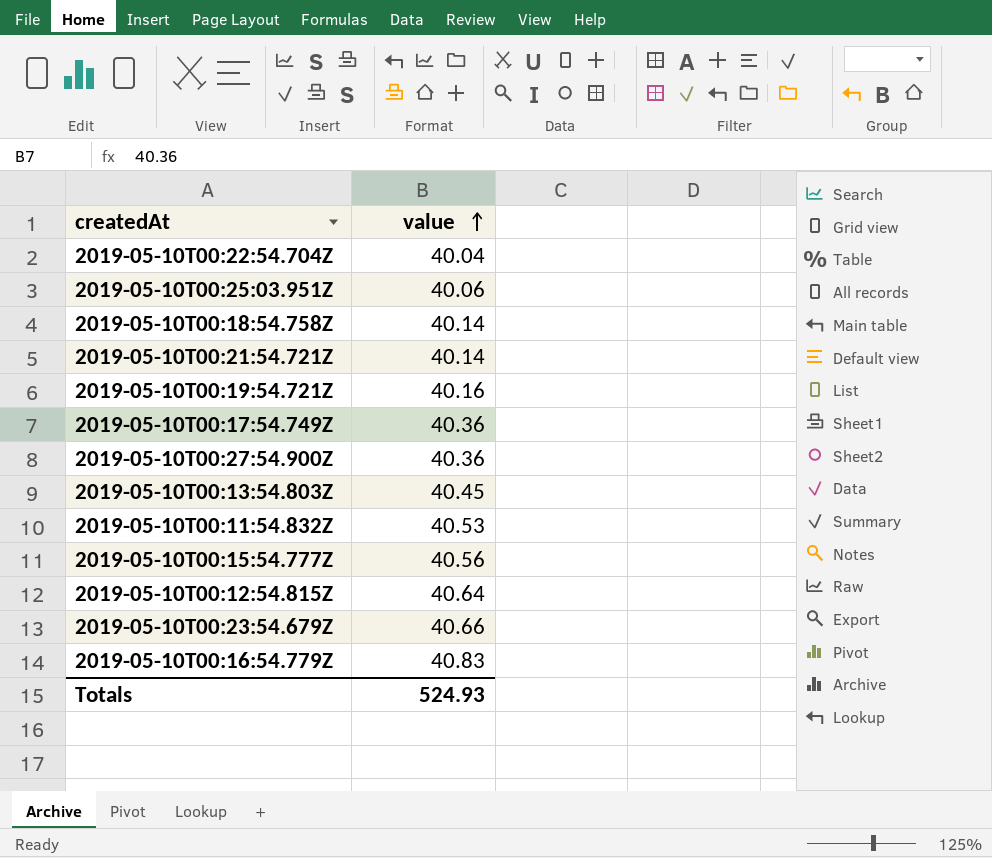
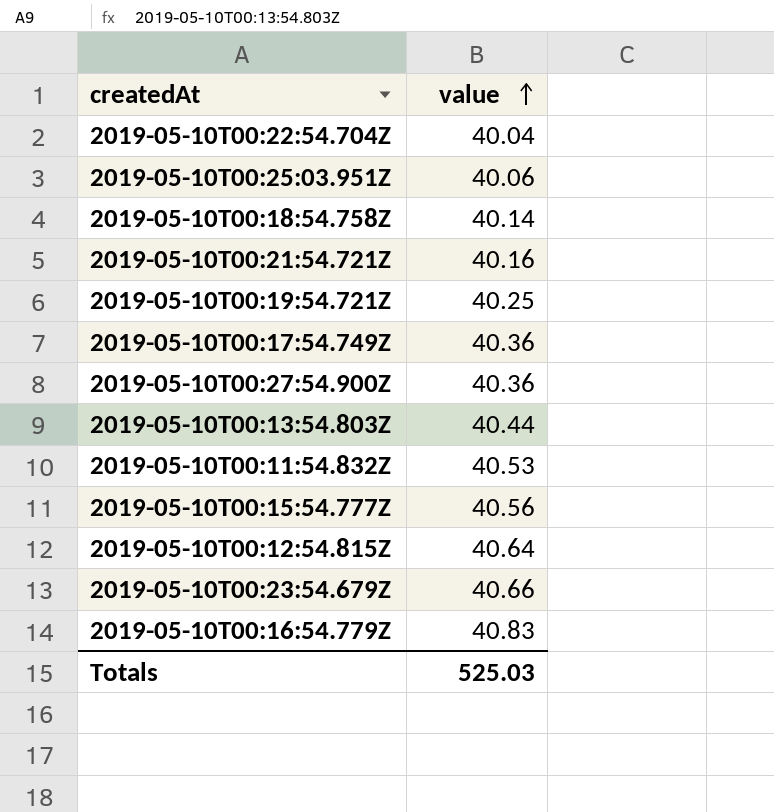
2019-05-10T00:21:54.721Z | value: 40.14 -> 40.16
2019-05-10T00:19:54.721Z | value: 40.16 -> 40.25
2019-05-10T00:13:54.803Z | value: 40.45 -> 40.44
Totals | value: 524.93 -> 525.03

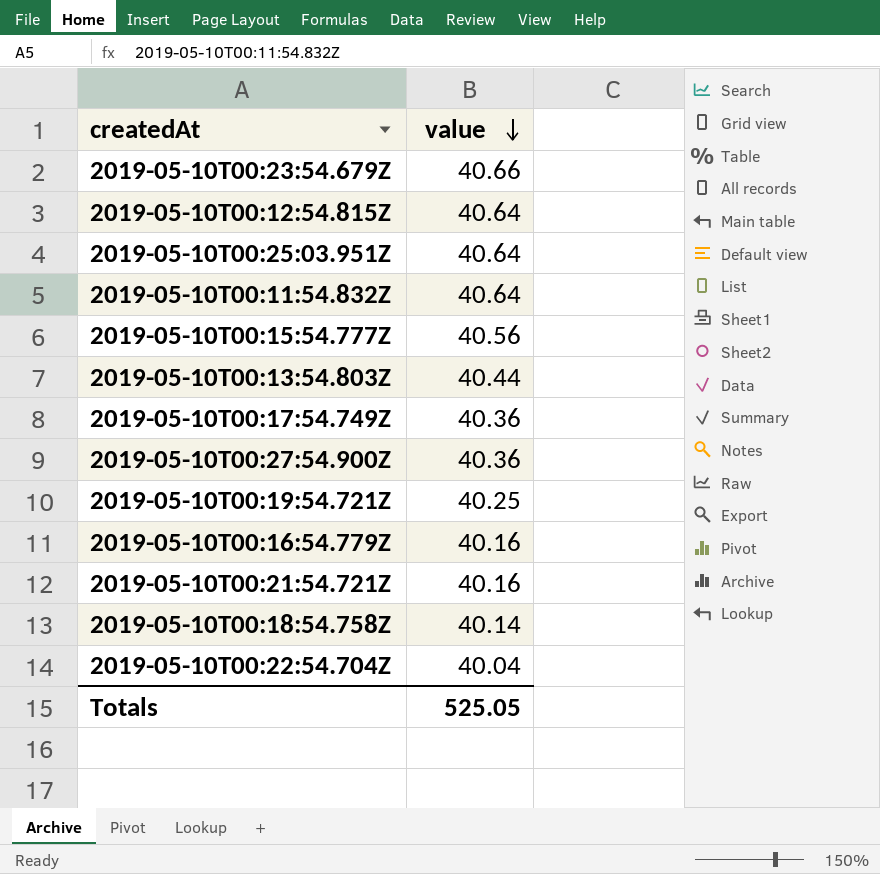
row order: value ascending -> value descending
2019-05-10T00:25:03.951Z | value: 40.06 -> 40.64
2019-05-10T00:11:54.832Z | value: 40.53 -> 40.64
2019-05-10T00:16:54.779Z | value: 40.83 -> 40.16
Totals | value: 525.03 -> 525.05

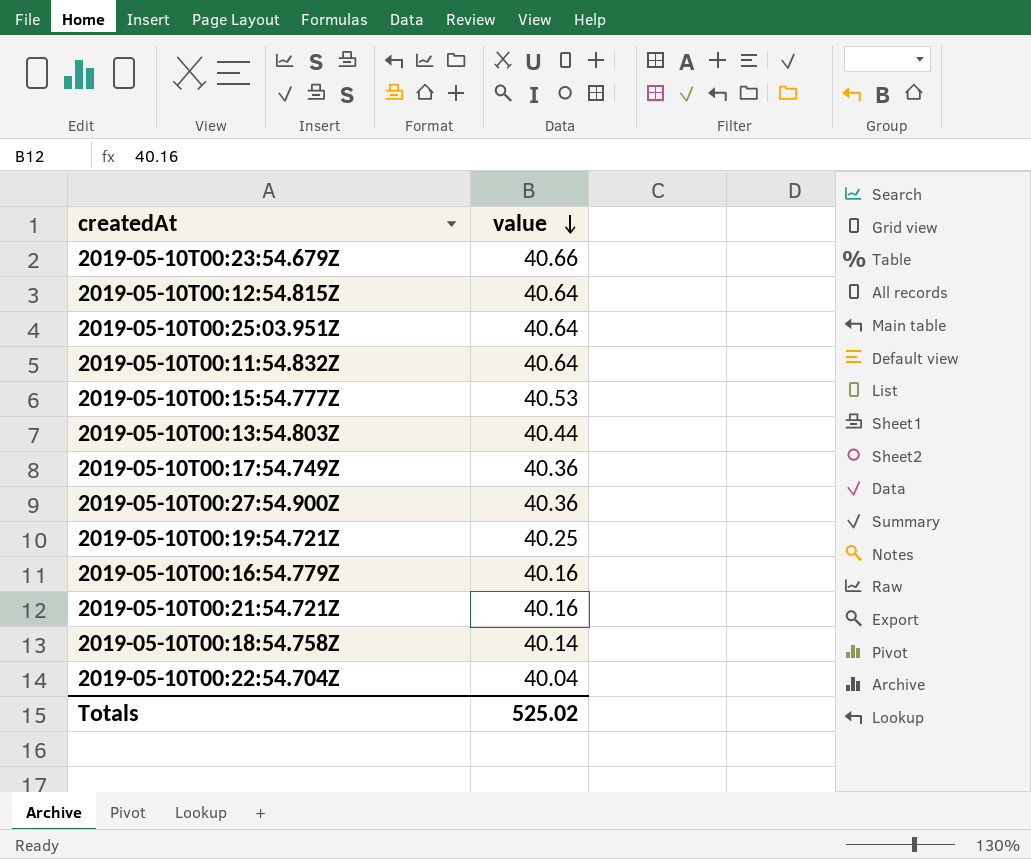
2019-05-10T00:15:54.777Z | value: 40.56 -> 40.53
Totals | value: 525.05 -> 525.02

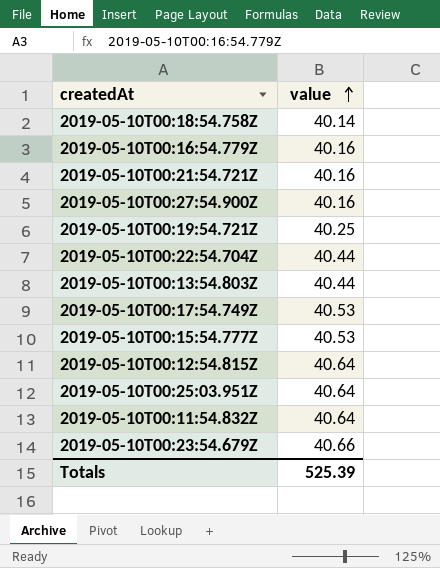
row order: value descending -> value ascending
2019-05-10T00:27:54.900Z | value: 40.36 -> 40.16
2019-05-10T00:22:54.704Z | value: 40.04 -> 40.44
2019-05-10T00:17:54.749Z | value: 40.36 -> 40.53
Totals | value: 525.02 -> 525.39

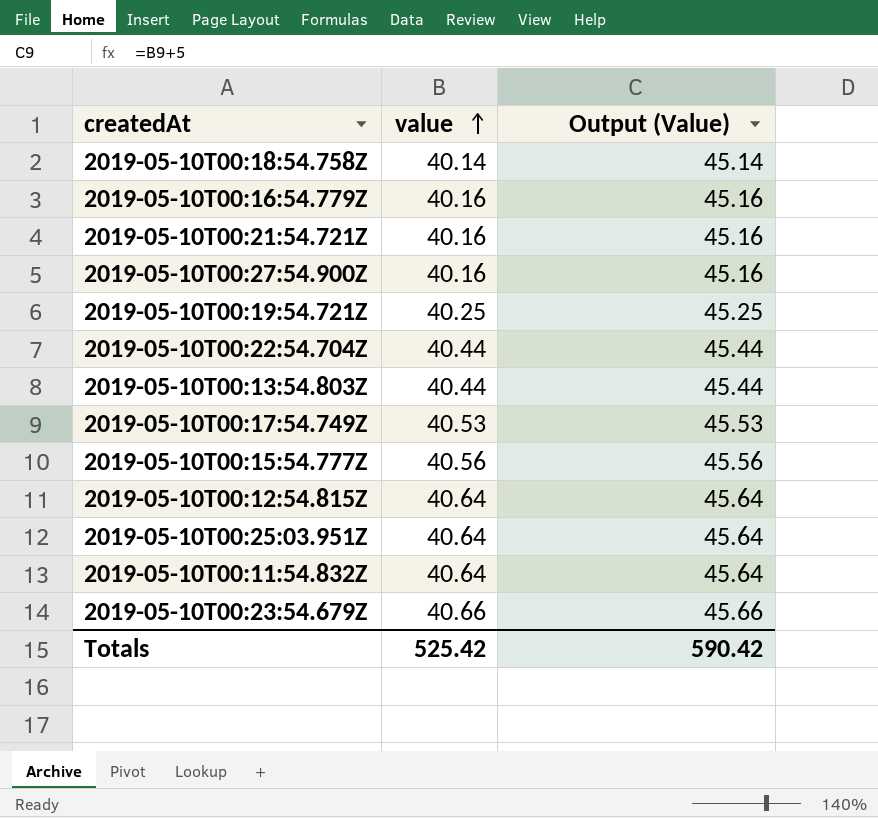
column Output (Value) | formula: none -> [value] + 5
2019-05-10T00:15:54.777Z | value: 40.53 -> 40.56
Totals | value: 525.39 -> 525.42

